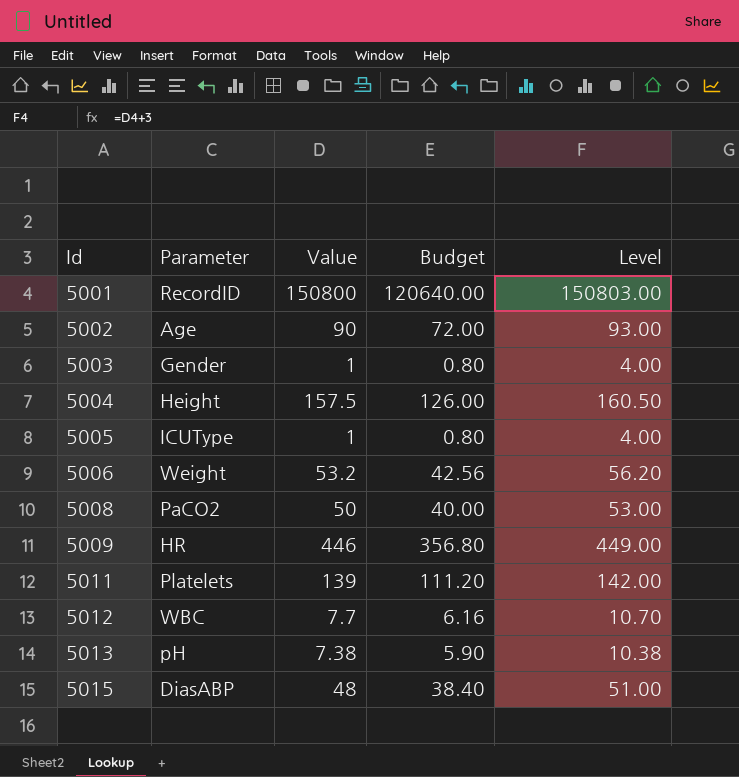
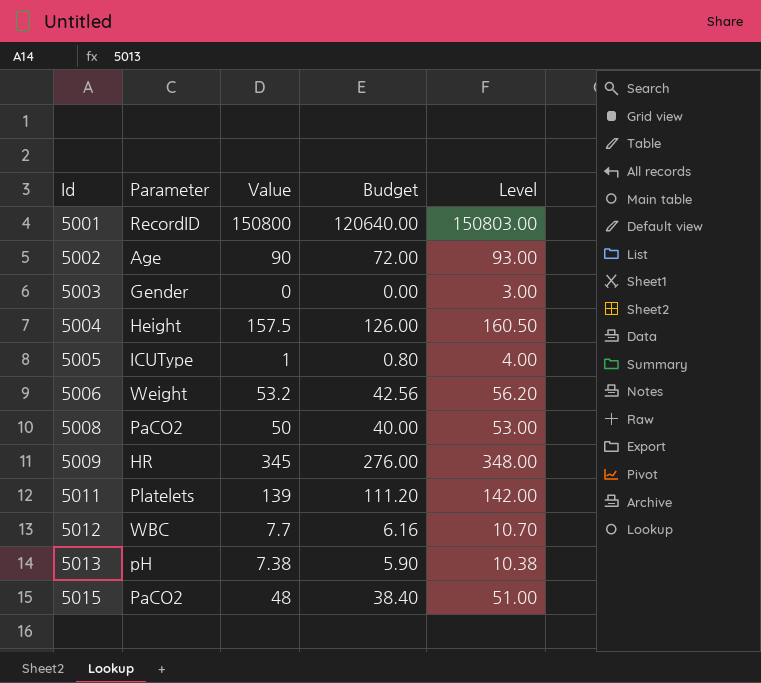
5003 | Value: 1 -> 0
5003 | Budget: 0.80 -> 0.00
5003 | Level: 4.00 -> 3.00
5009 | Value: 446 -> 345
5009 | Budget: 356.80 -> 276.00
5009 | Level: 449.00 -> 348.00
5015 | Parameter: DiasABP -> PaCO2

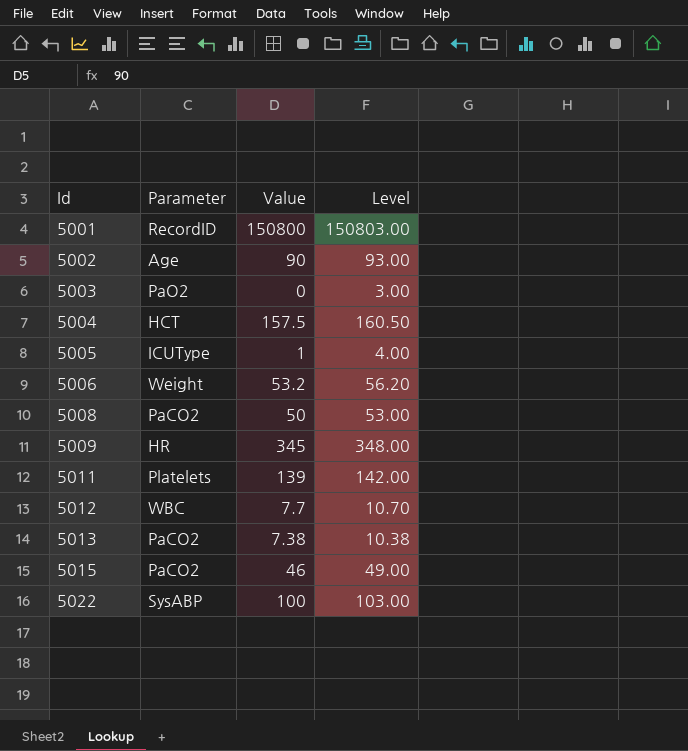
column Budget | formula: [Value] * 0.8 -> none
5003 | Parameter: Gender -> PaO2
5004 | Parameter: Height -> HCT
5013 | Parameter: pH -> PaCO2
5015 | Value: 48 -> 46
5015 | Level: 51.00 -> 49.00
row 5022: none -> SysABP | 100 | 103.00

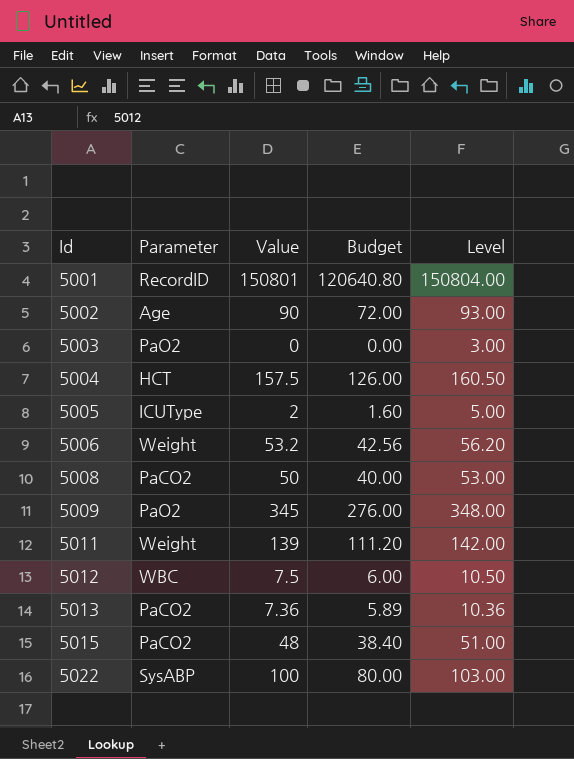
column Budget | formula: none -> [Value] * 0.8
5001 | Value: 150800 -> 150801
5001 | Level: 150803.00 -> 150804.00
5005 | Value: 1 -> 2
5005 | Level: 4.00 -> 5.00
5009 | Parameter: HR -> PaO2
5011 | Parameter: Platelets -> Weight
5012 | Value: 7.7 -> 7.5
5012 | Level: 10.70 -> 10.50
5013 | Value: 7.38 -> 7.36
5013 | Level: 10.38 -> 10.36
5015 | Value: 46 -> 48
5015 | Level: 49.00 -> 51.00

